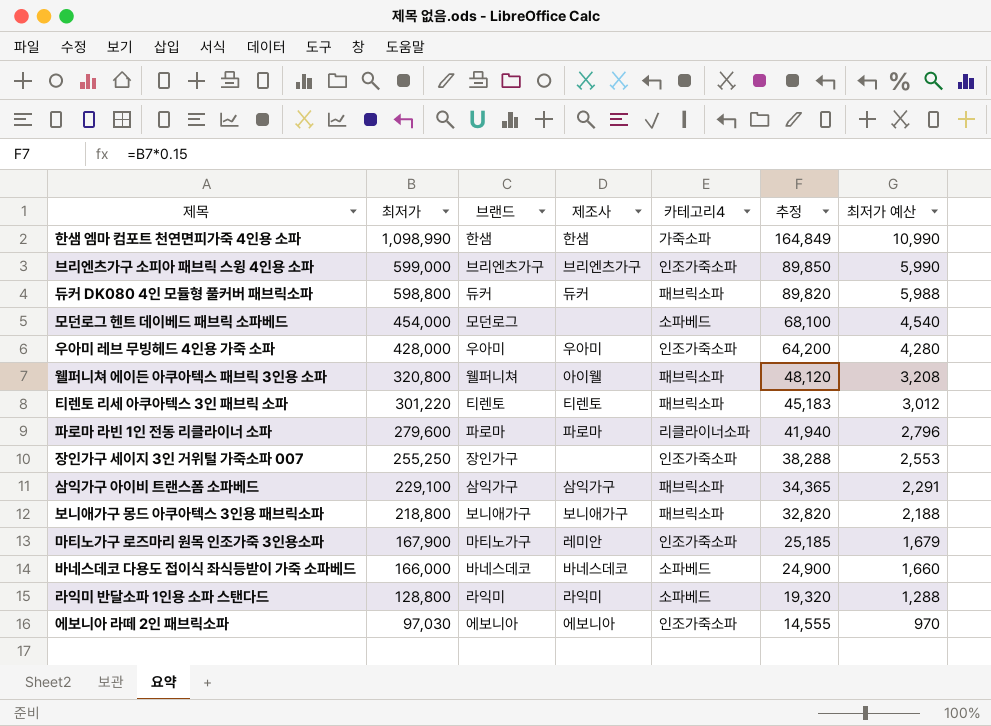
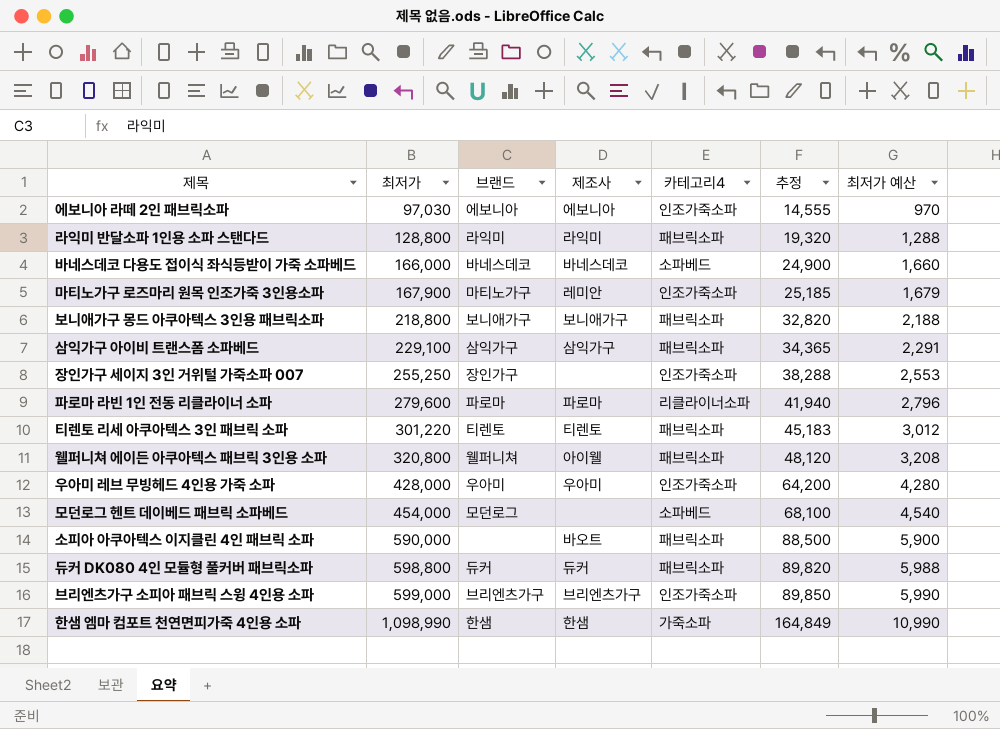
row order: 최저가 descending -> 최저가 ascending
라익미 반달소파 1인용 소파 스탠다드 | 카테고리4: 소파베드 -> 패브릭소파
row 소피아 아쿠아텍스 이지클린 4인 패브릭 소파: none -> 590,000 | none | 바오트 | 패브릭소파 | 88,500 | 5,900

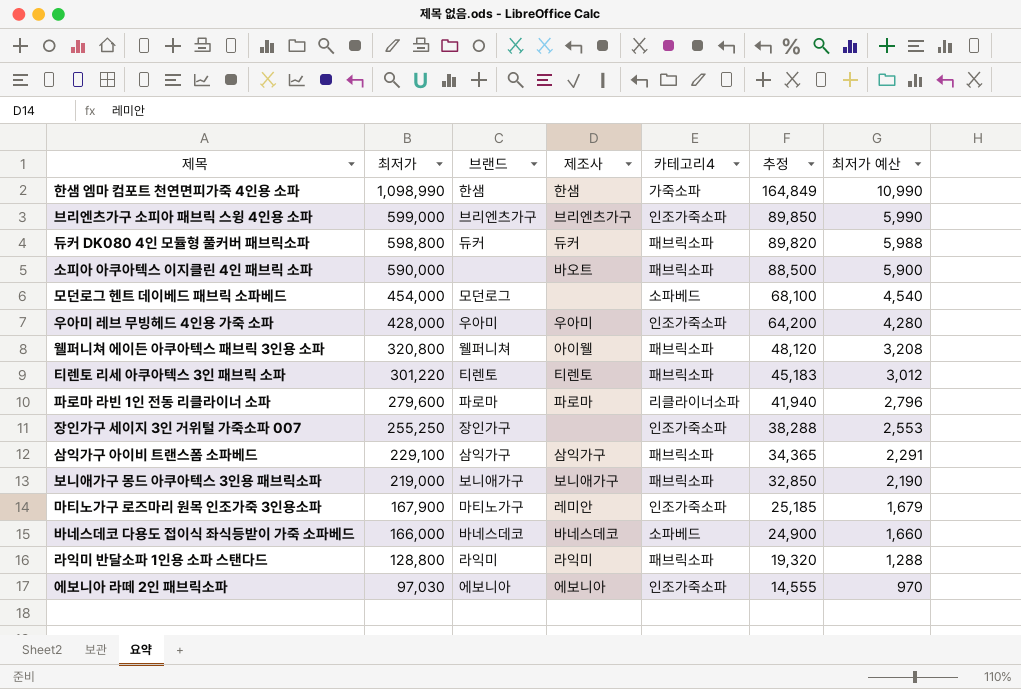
row order: 최저가 ascending -> 최저가 descending
보니애가구 몽드 아쿠아텍스 3인용 패브릭소파 | 최저가: 218,800 -> 219,000
보니애가구 몽드 아쿠아텍스 3인용 패브릭소파 | 추정: 32,820 -> 32,850
보니애가구 몽드 아쿠아텍스 3인용 패브릭소파 | 최저가 예산: 2,188 -> 2,190

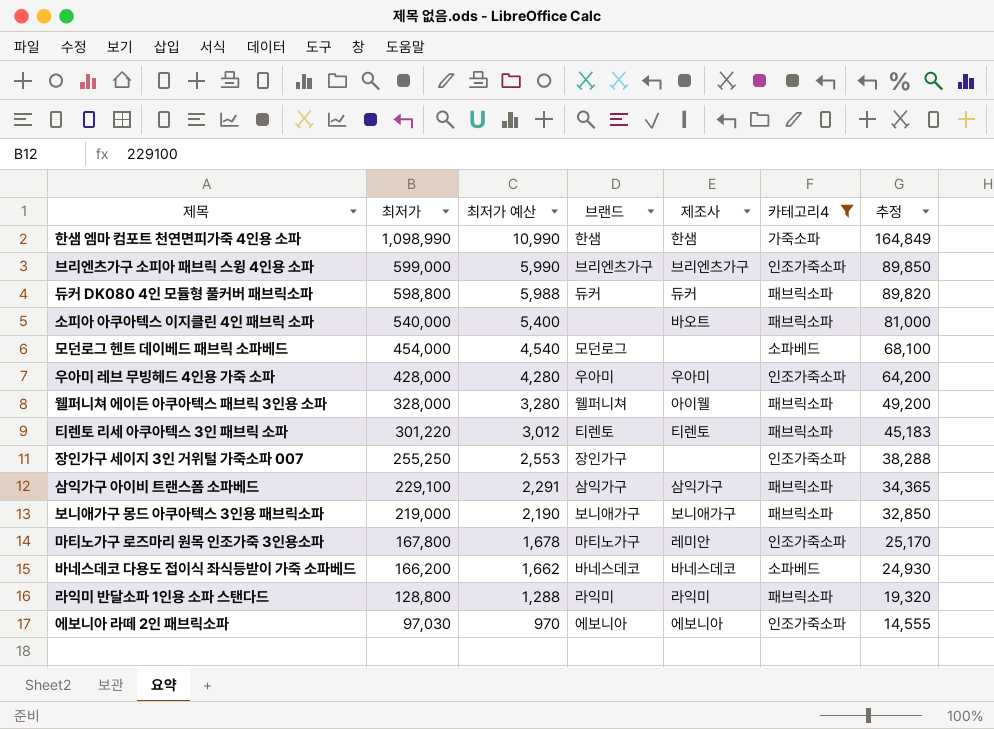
filter: none -> 카테고리4 != 리클라이너소파
column 최저가 예산 | position: 7 -> 3
소피아 아쿠아텍스 이지클린 4인 패브릭 소파 | 최저가: 590,000 -> 540,000
소피아 아쿠아텍스 이지클린 4인 패브릭 소파 | 최저가 예산: 5,900 -> 5,400
소피아 아쿠아텍스 이지클린 4인 패브릭 소파 | 추정: 88,500 -> 81,000
웰퍼니쳐 에이든 아쿠아텍스 패브릭 3인용 소파 | 최저가: 320,800 -> 328,000
웰퍼니쳐 에이든 아쿠아텍스 패브릭 3인용 소파 | 최저가 예산: 3,208 -> 3,280
웰퍼니쳐 에이든 아쿠아텍스 패브릭 3인용 소파 | 추정: 48,120 -> 49,200
마티노가구 로즈마리 원목 인조가죽 3인용소파 | 최저가: 167,900 -> 167,800
마티노가구 로즈마리 원목 인조가죽 3인용소파 | 최저가 예산: 1,679 -> 1,678
마티노가구 로즈마리 원목 인조가죽 3인용소파 | 추정: 25,185 -> 25,170
바네스데코 다용도 접이식 좌식등받이 가죽 소파베드 | 최저가: 166,000 -> 166,200
바네스데코 다용도 접이식 좌식등받이 가죽 소파베드 | 최저가 예산: 1,660 -> 1,662
바네스데코 다용도 접이식 좌식등받이 가죽 소파베드 | 추정: 24,900 -> 24,930

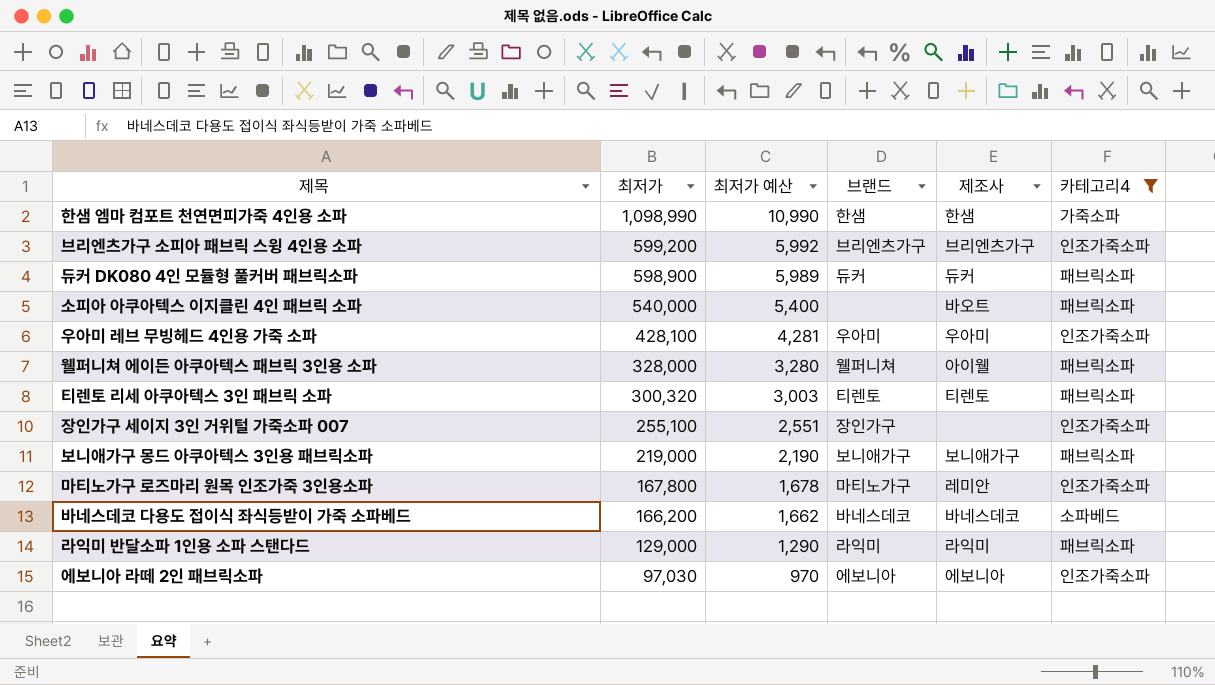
column 추정 | formula: [최저가] * 0.15 -> none
row 모던로그 헨트 데이베드 패브릭 소파베드: 454,000 | 4,540 | 모던로그 | none | 소파베드 | 68,100 -> none
row 삼익가구 아이비 트랜스폼 소파베드: 229,100 | 2,291 | 삼익가구 | 삼익가구 | 패브릭소파 | 34,365 -> none
브리엔츠가구 소피아 패브릭 스윙 4인용 소파 | 최저가: 599,000 -> 599,200
브리엔츠가구 소피아 패브릭 스윙 4인용 소파 | 최저가 예산: 5,990 -> 5,992
듀커 DK080 4인 모듈형 풀커버 패브릭소파 | 최저가: 598,800 -> 598,900
듀커 DK080 4인 모듈형 풀커버 패브릭소파 | 최저가 예산: 5,988 -> 5,989
우아미 레브 무빙헤드 4인용 가죽 소파 | 최저가: 428,000 -> 428,100
우아미 레브 무빙헤드 4인용 가죽 소파 | 최저가 예산: 4,280 -> 4,281
티렌토 리세 아쿠아텍스 3인 패브릭 소파 | 최저가: 301,220 -> 300,320
티렌토 리세 아쿠아텍스 3인 패브릭 소파 | 최저가 예산: 3,012 -> 3,003
장인가구 세이지 3인 거위털 가죽소파 007 | 최저가: 255,250 -> 255,100
장인가구 세이지 3인 거위털 가죽소파 007 | 최저가 예산: 2,553 -> 2,551
라익미 반달소파 1인용 소파 스탠다드 | 최저가: 128,800 -> 129,000
라익미 반달소파 1인용 소파 스탠다드 | 최저가 예산: 1,288 -> 1,290

